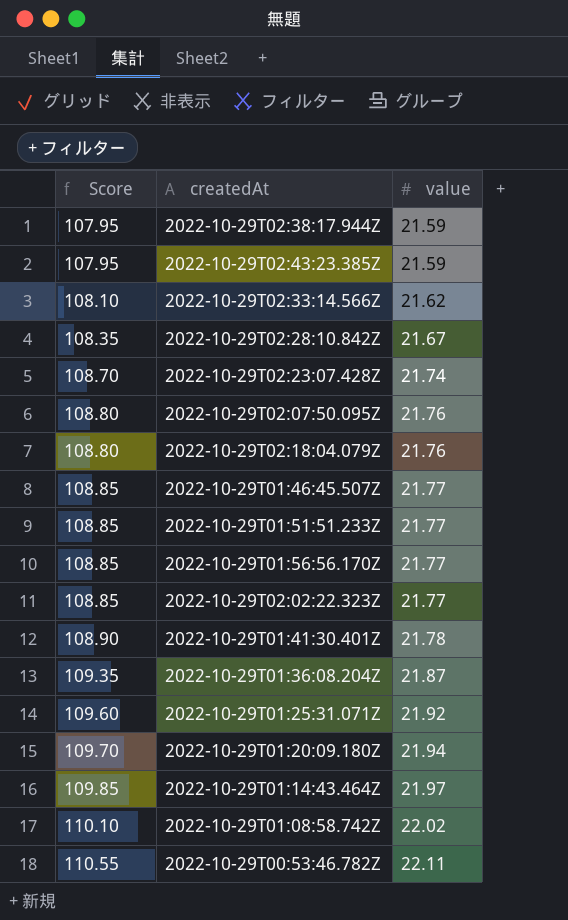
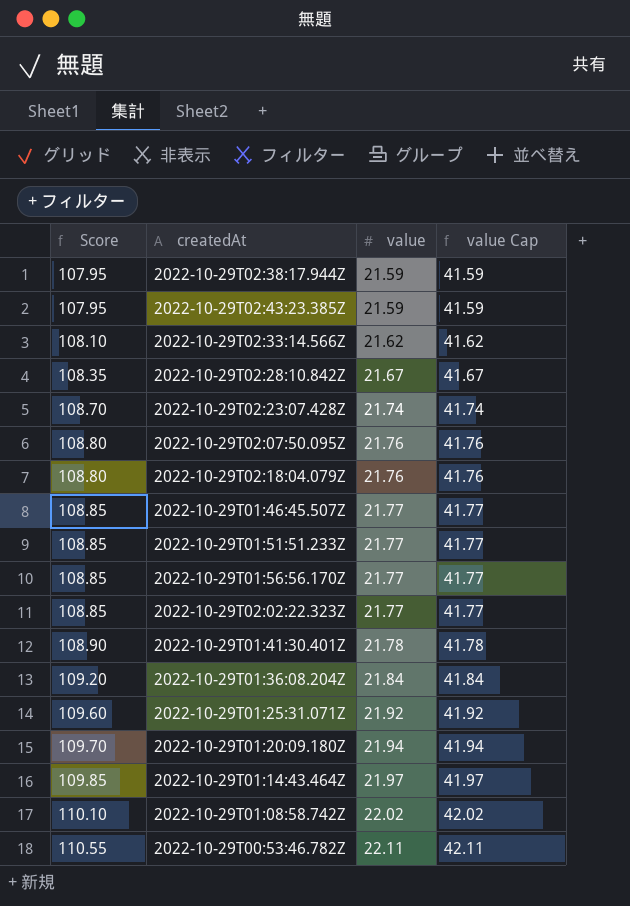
column value Cap | formula: none -> [value] + 20
2022-10-29T01:36:08.204Z | Score: 109.35 -> 109.20
2022-10-29T01:36:08.204Z | value: 21.87 -> 21.84

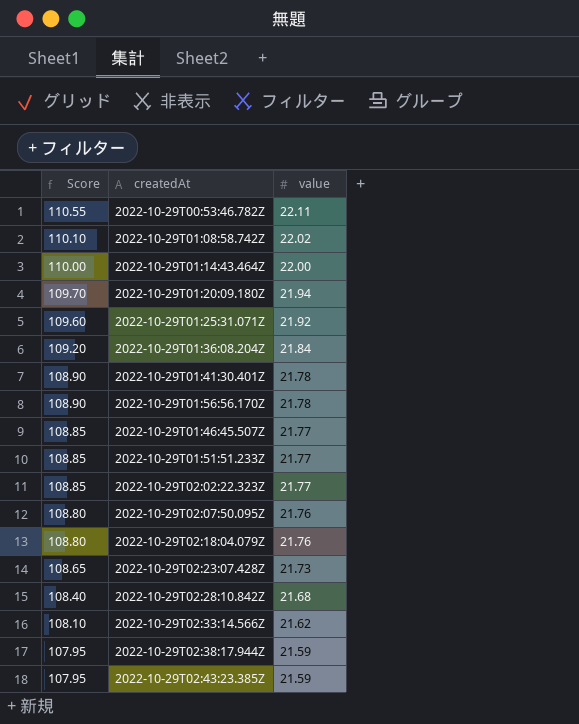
row order: Score ascending -> Score descending
column value Cap | formula: [value] + 20 -> none
2022-10-29T01:14:43.464Z | Score: 109.85 -> 110.00
2022-10-29T01:14:43.464Z | value: 21.97 -> 22.00
2022-10-29T01:56:56.170Z | Score: 108.85 -> 108.90
2022-10-29T01:56:56.170Z | value: 21.77 -> 21.78
2022-10-29T02:23:07.428Z | Score: 108.70 -> 108.65
2022-10-29T02:23:07.428Z | value: 21.74 -> 21.73
2022-10-29T02:28:10.842Z | Score: 108.35 -> 108.40
2022-10-29T02:28:10.842Z | value: 21.67 -> 21.68

